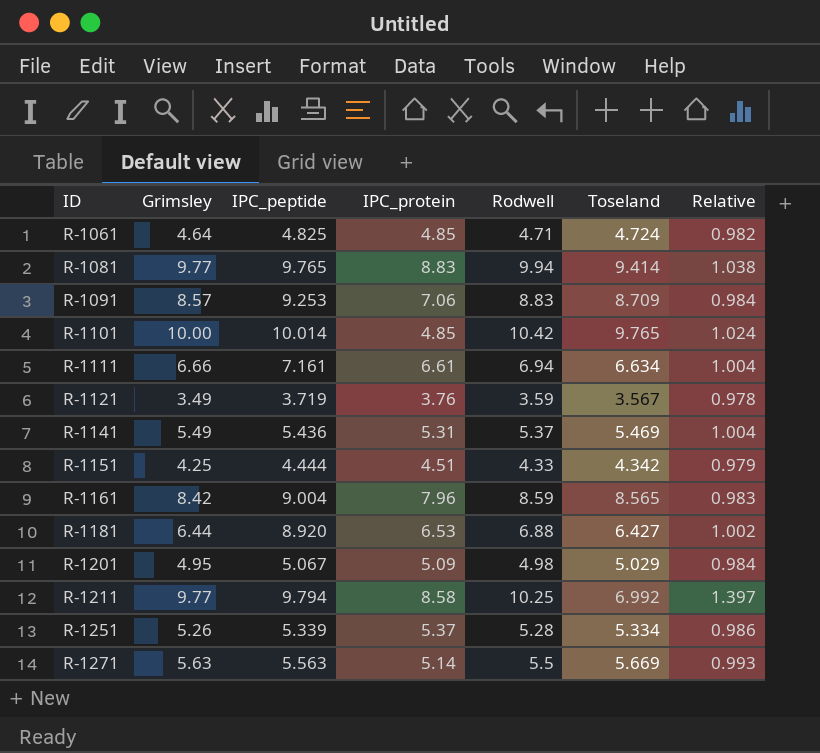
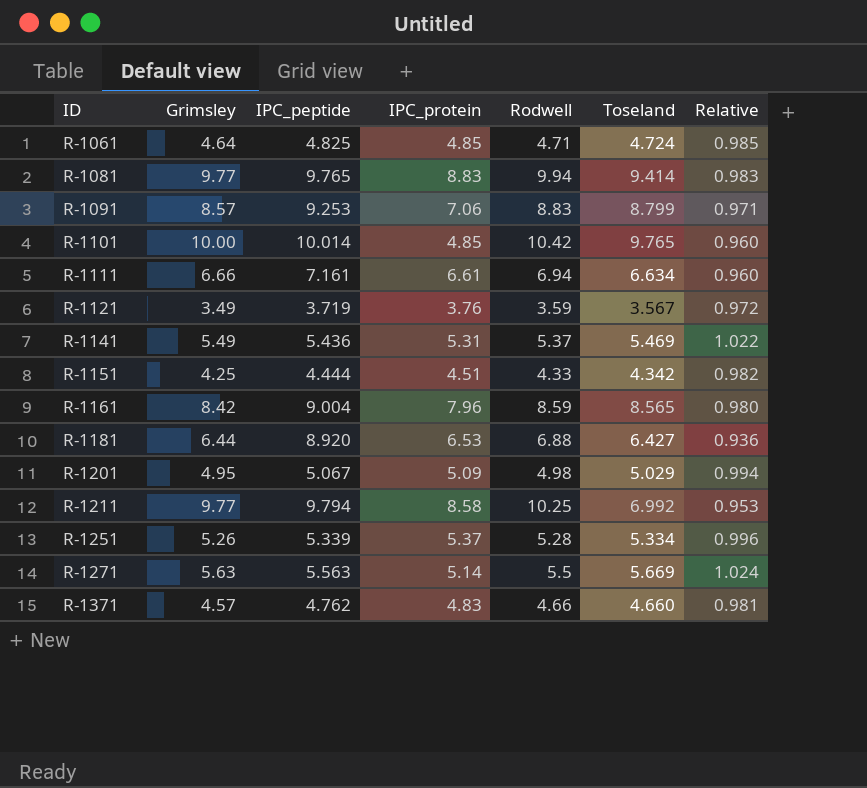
column Relative | formula: [Grimsley] / [Toseland] -> [Grimsley] / [Rodwell]
R-1091 | Toseland: 8.709 -> 8.799
row R-1371: none -> 4.57 | 4.762 | 4.83 | 4.66 | 4.660 | 0.981

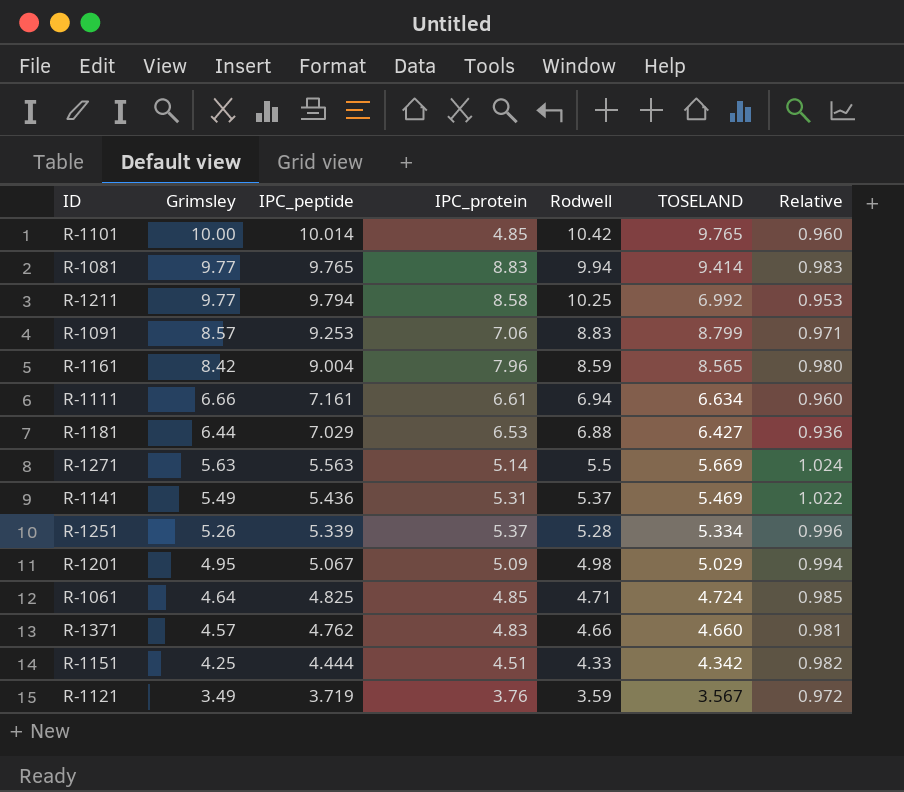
row order: ID ascending -> Grimsley descending
column name: Toseland -> TOSELAND
R-1181 | IPC_peptide: 8.920 -> 7.029

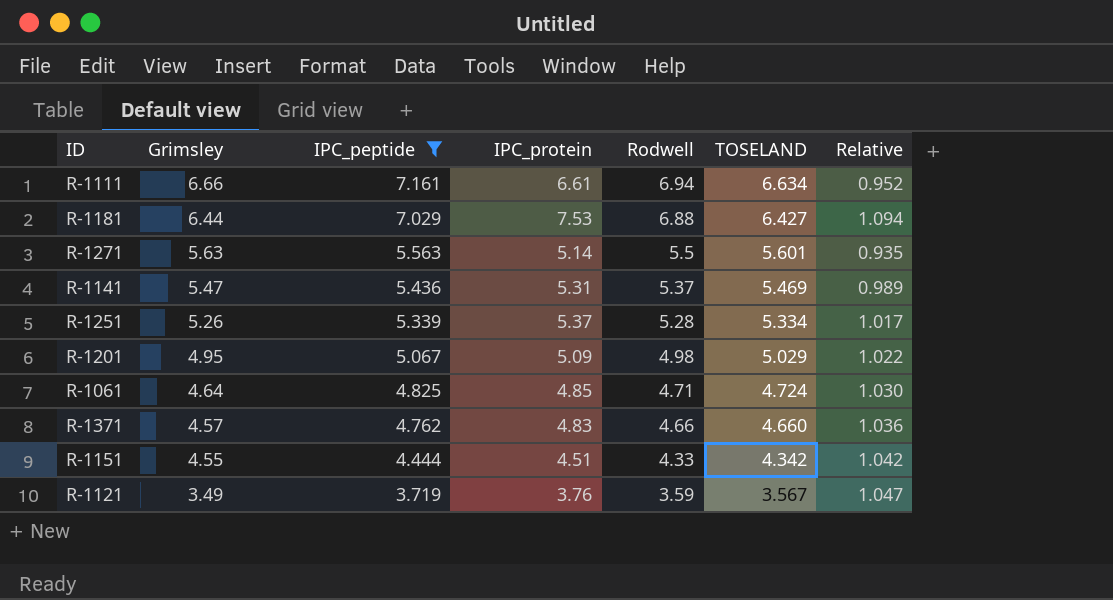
filter: none -> IPC_peptide <= 7.161
column Relative | formula: [Grimsley] / [Rodwell] -> [IPC_protein] / [Rodwell]
R-1181 | IPC_protein: 6.53 -> 7.53
R-1271 | TOSELAND: 5.669 -> 5.601
R-1141 | Grimsley: 5.49 -> 5.47
R-1151 | Grimsley: 4.25 -> 4.55

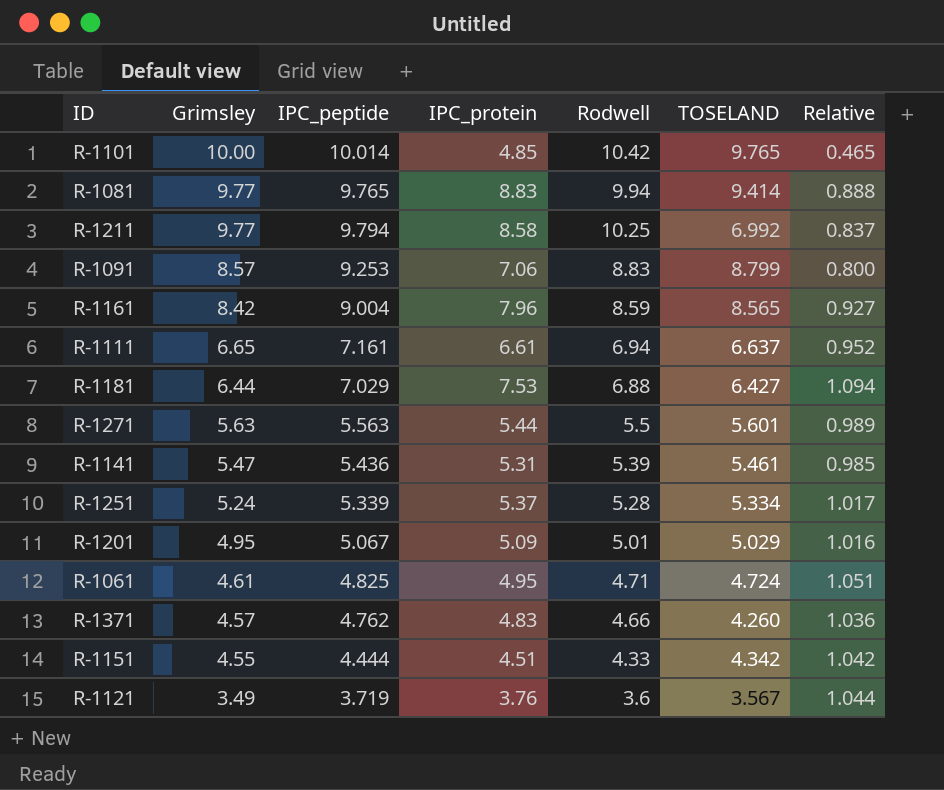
filter: IPC_peptide <= 7.161 -> none
R-1111 | Grimsley: 6.66 -> 6.65
R-1111 | TOSELAND: 6.634 -> 6.637
R-1271 | IPC_protein: 5.14 -> 5.44
R-1271 | Relative: 0.935 -> 0.989
R-1141 | Rodwell: 5.37 -> 5.39
R-1141 | TOSELAND: 5.469 -> 5.461
R-1141 | Relative: 0.989 -> 0.985
R-1251 | Grimsley: 5.26 -> 5.24
R-1201 | Rodwell: 4.98 -> 5.01
R-1201 | Relative: 1.022 -> 1.016
R-1061 | Grimsley: 4.64 -> 4.61
R-1061 | IPC_protein: 4.85 -> 4.95
R-1061 | Relative: 1.030 -> 1.051
R-1371 | TOSELAND: 4.660 -> 4.260
R-1121 | Rodwell: 3.59 -> 3.6
R-1121 | Relative: 1.047 -> 1.044

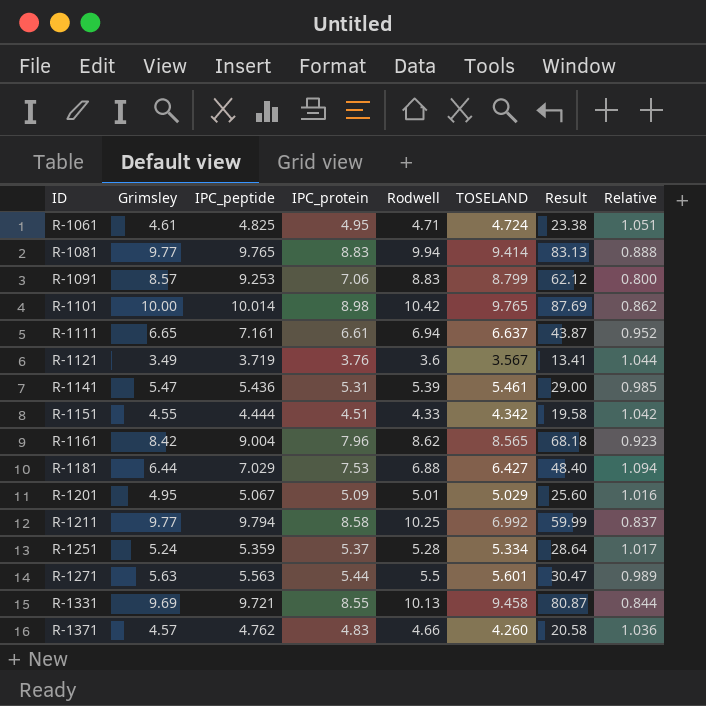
row order: Grimsley descending -> ID ascending
column Result | formula: none -> [IPC_protein] * [TOSELAND]
R-1101 | IPC_protein: 4.85 -> 8.98
R-1101 | Relative: 0.465 -> 0.862
R-1161 | Rodwell: 8.59 -> 8.62
R-1161 | Relative: 0.927 -> 0.923
R-1251 | IPC_peptide: 5.339 -> 5.359
row R-1331: none -> 9.69 | 9.721 | 8.55 | 10.13 | 9.458 | 80.87 | 0.844

